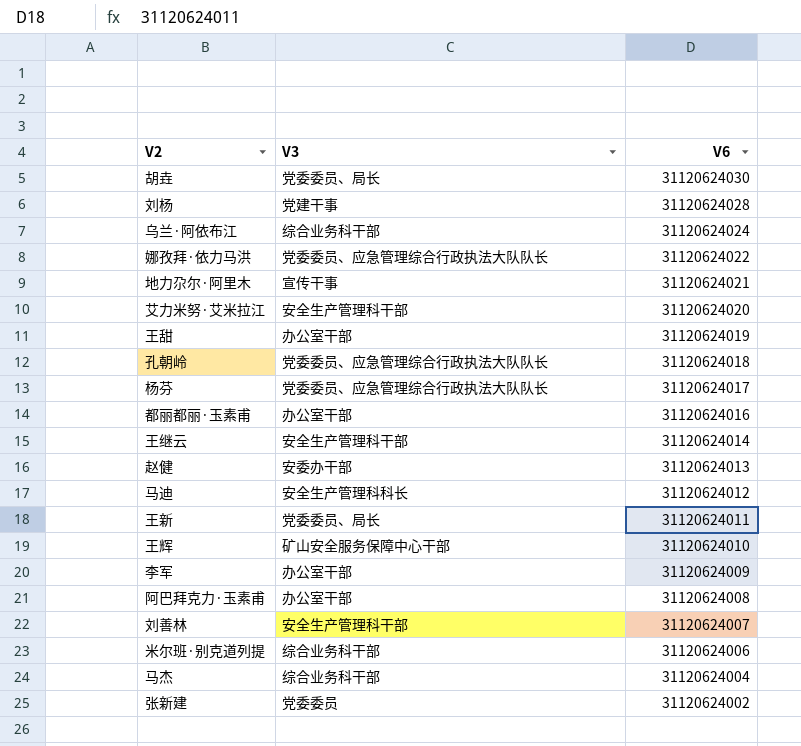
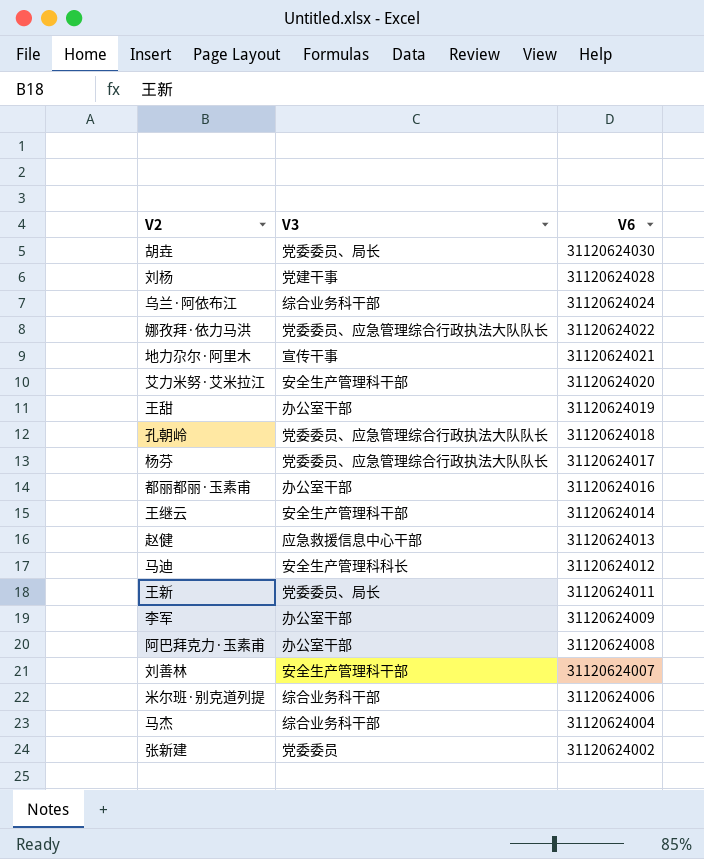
row 王辉: 矿山安全服务保障中心干部 | 31120624010 -> none
赵健 | V3: 安委办干部 -> 应急救援信息中心干部

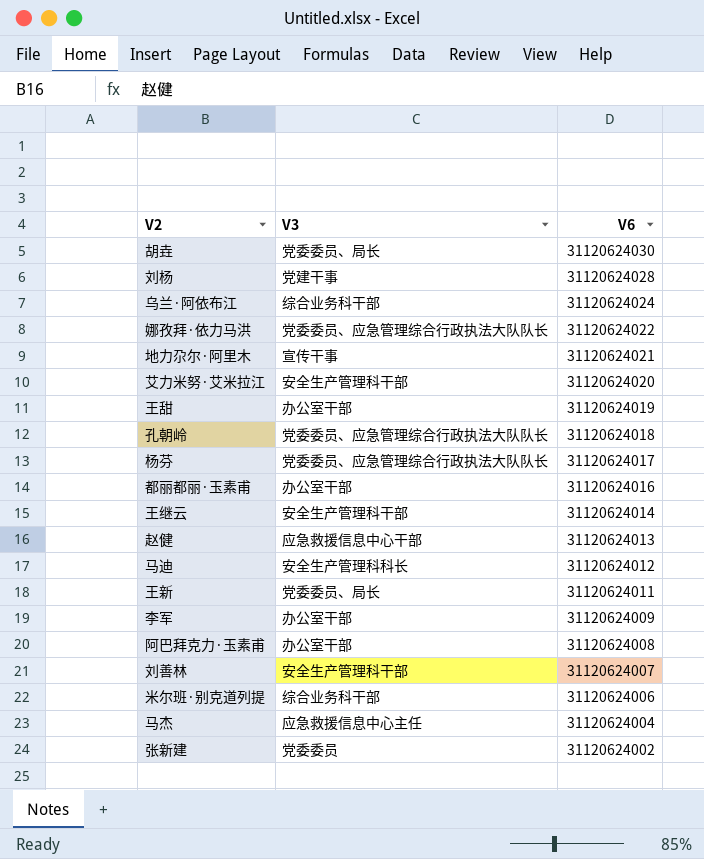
马杰 | V3: 综合业务科干部 -> 应急救援信息中心主任

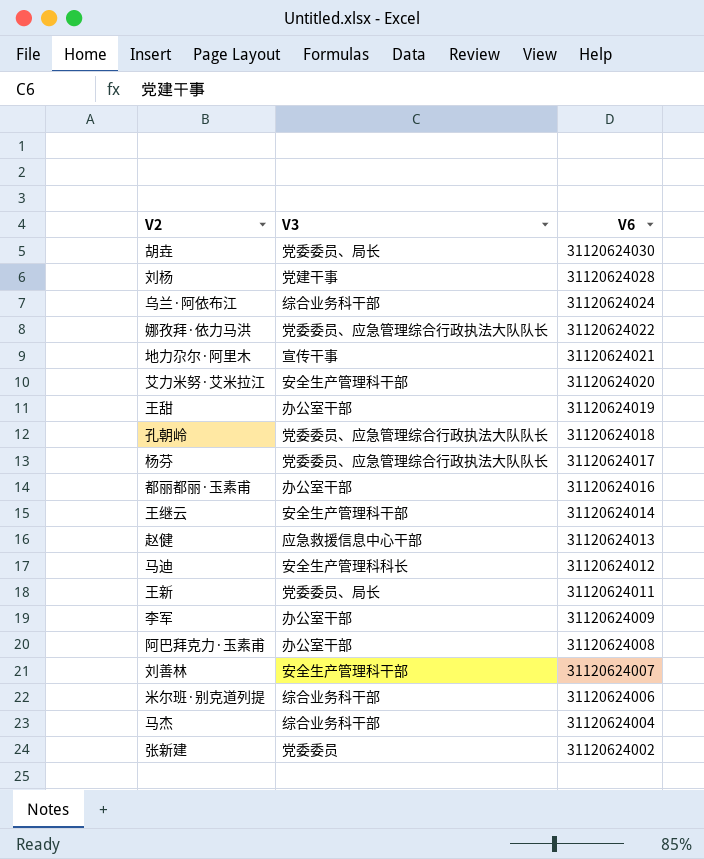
马杰 | V3: 应急救援信息中心主任 -> 综合业务科干部

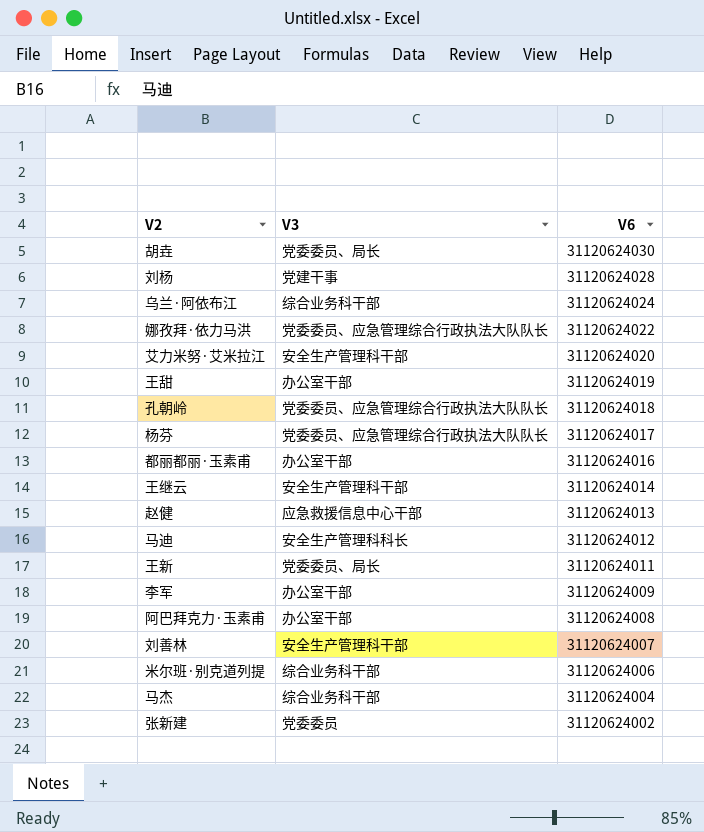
row 地力尕尔·阿里木: 宣传干事 | 31120624021 -> none

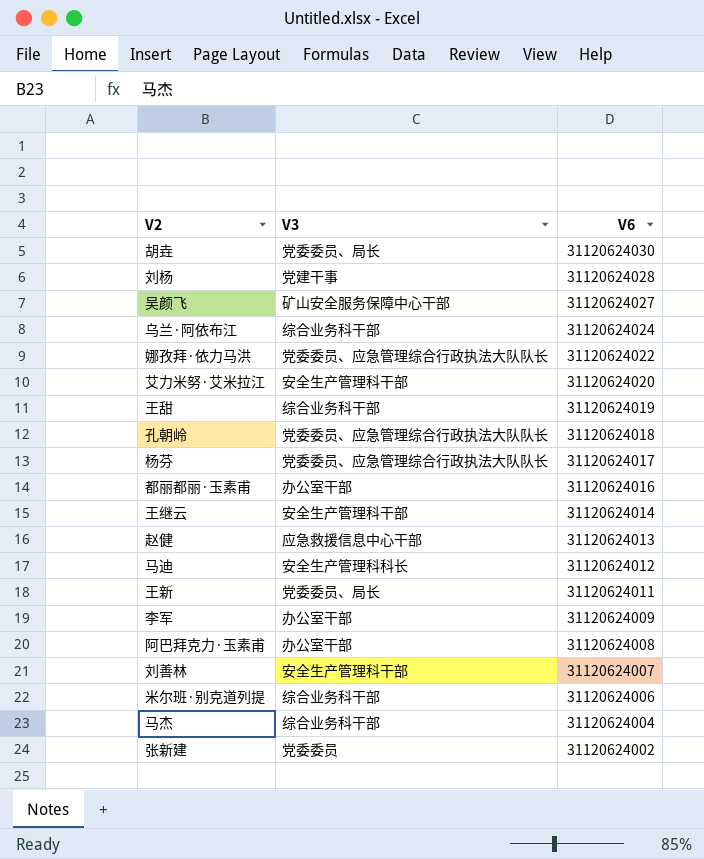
row 吴颜飞: none -> 矿山安全服务保障中心干部 | 31120624027
王甜 | V3: 办公室干部 -> 综合业务科干部

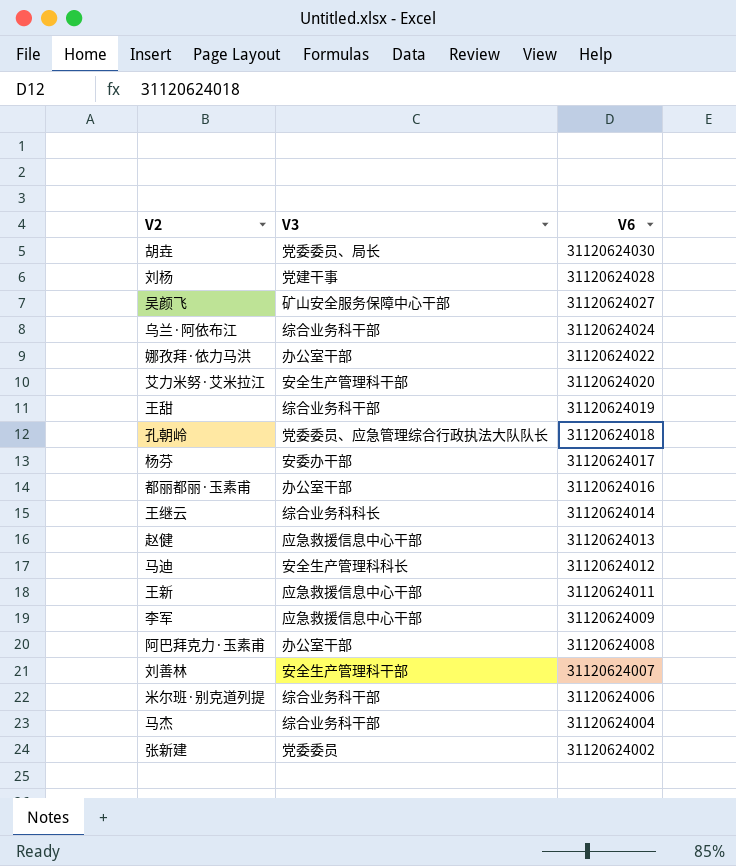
娜孜拜·依力马洪 | V3: 党委委员、应急管理综合行政执法大队队长 -> 办公室干部
杨芬 | V3: 党委委员、应急管理综合行政执法大队队长 -> 安委办干部
王继云 | V3: 安全生产管理科干部 -> 综合业务科科长
王新 | V3: 党委委员、局长 -> 应急救援信息中心干部
李军 | V3: 办公室干部 -> 应急救援信息中心干部

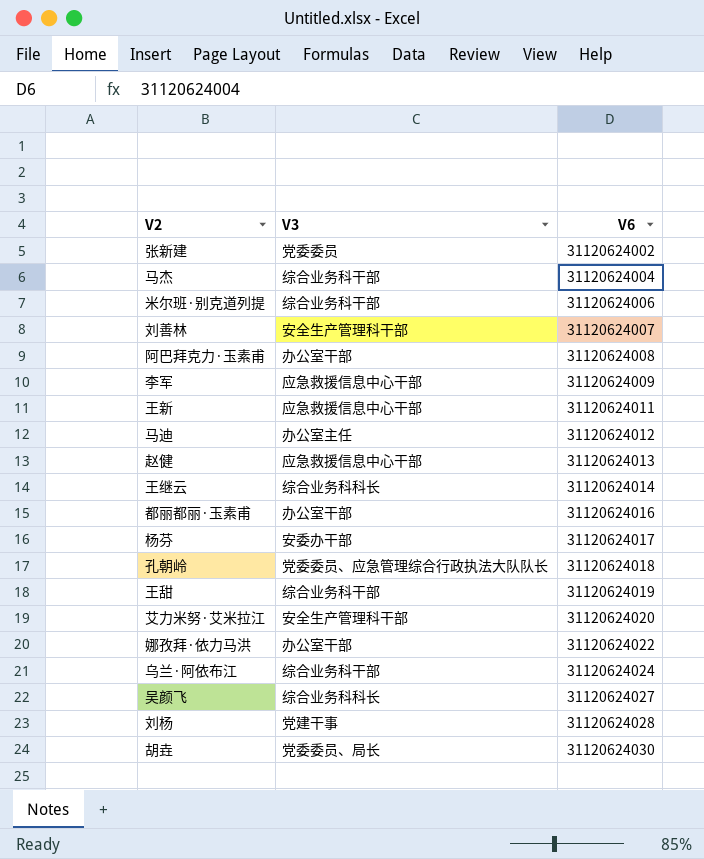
row order: V6 descending -> V6 ascending
马迪 | V3: 安全生产管理科科长 -> 办公室主任
吴颜飞 | V3: 矿山安全服务保障中心干部 -> 综合业务科科长

